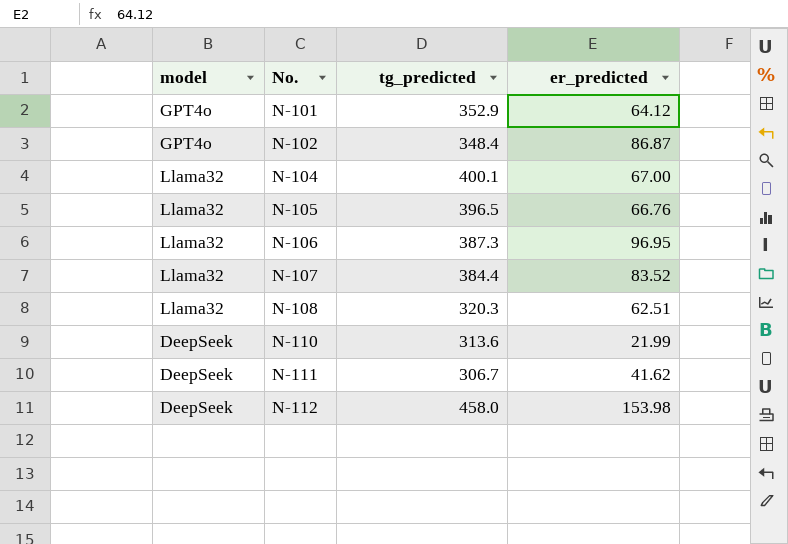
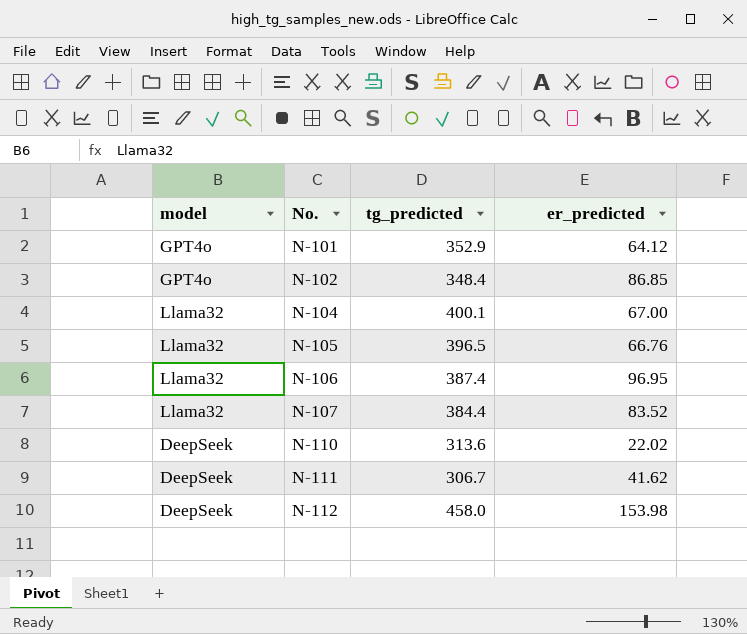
row N-108: Llama32 | 320.3 | 62.51 -> none
N-102 | er_predicted: 86.87 -> 86.85
N-106 | tg_predicted: 387.3 -> 387.4
N-110 | er_predicted: 21.99 -> 22.02

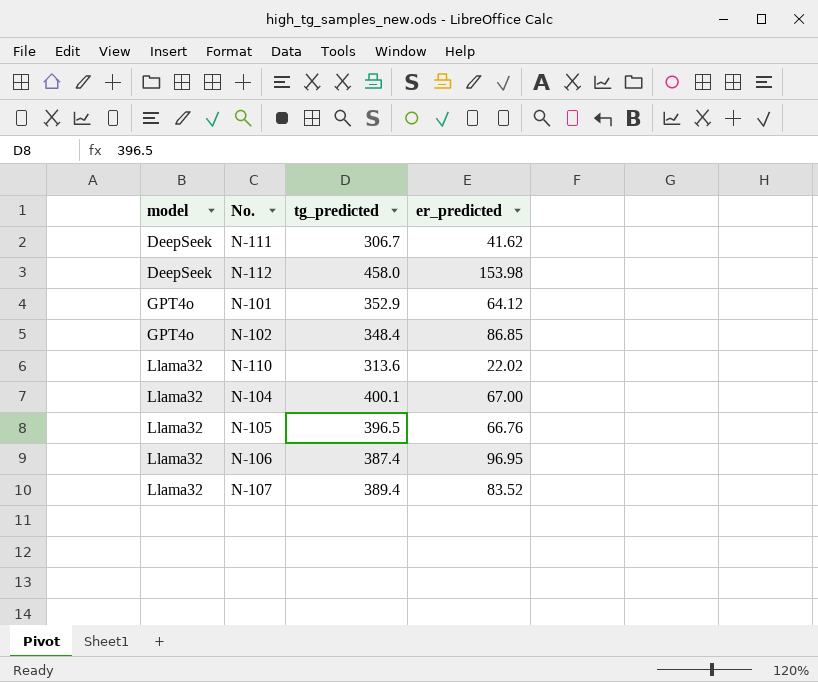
row order: No. ascending -> model ascending
N-110 | model: DeepSeek -> Llama32
N-107 | tg_predicted: 384.4 -> 389.4

